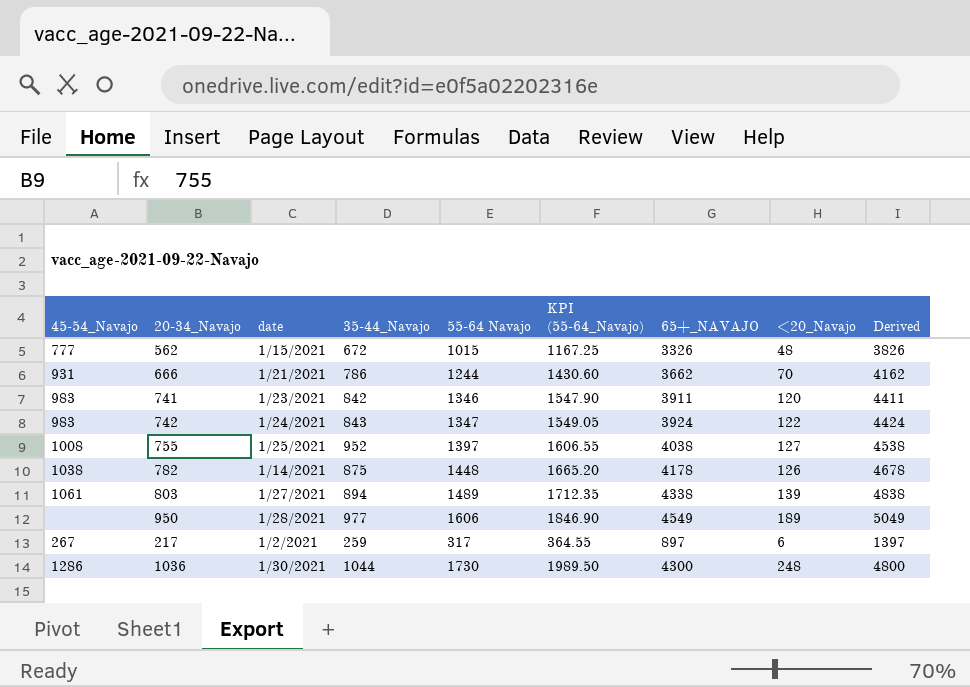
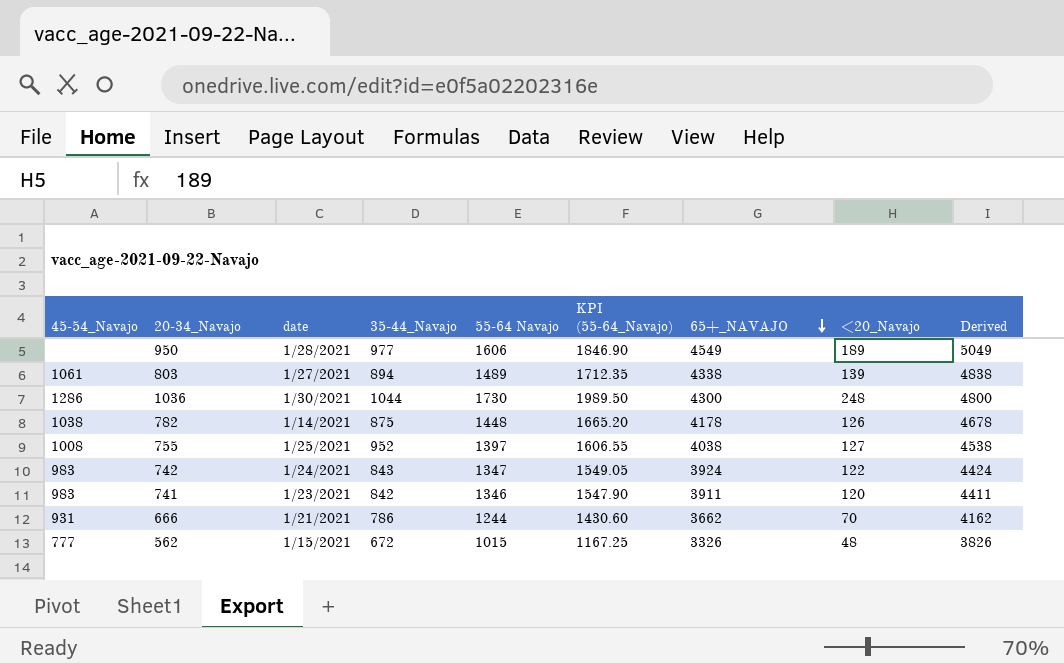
row order: none -> 65+_NAVAJO descending
row 217: 267 | 1/2/2021 | 259 | 317 | 364.55 | 897 | 6 | 1397 -> none

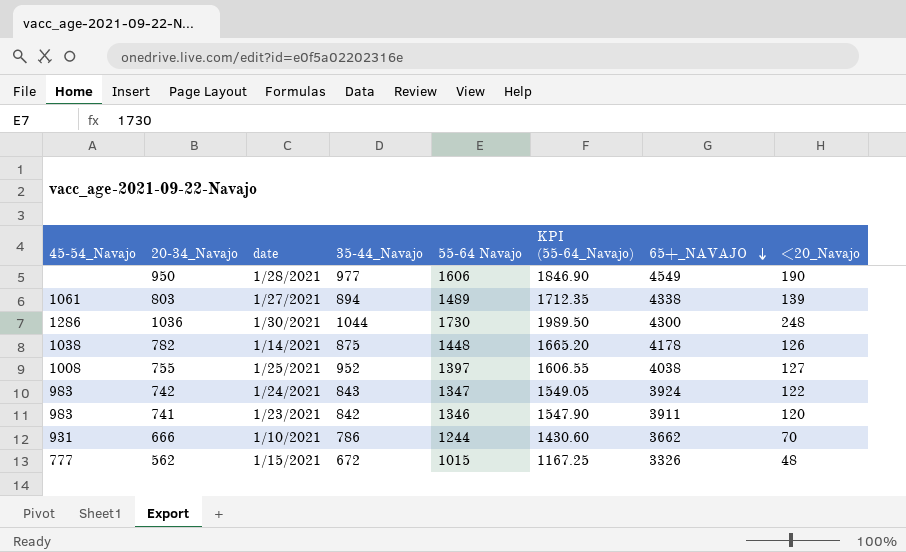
column Derived | formula: [65+_NAVAJO] + 500 -> none
950 | <20_Navajo: 189 -> 190
666 | date: 1/21/2021 -> 1/10/2021

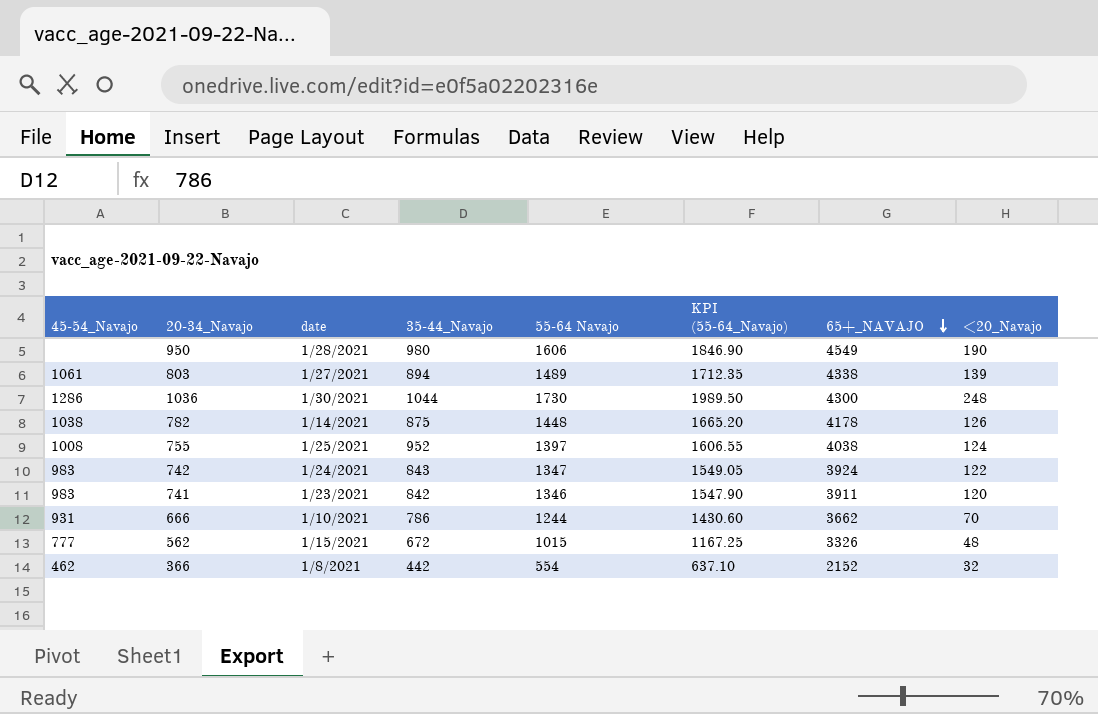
950 | 35-44_Navajo: 977 -> 980
755 | <20_Navajo: 127 -> 124
row 366: none -> 462 | 1/8/2021 | 442 | 554 | 637.10 | 2152 | 32

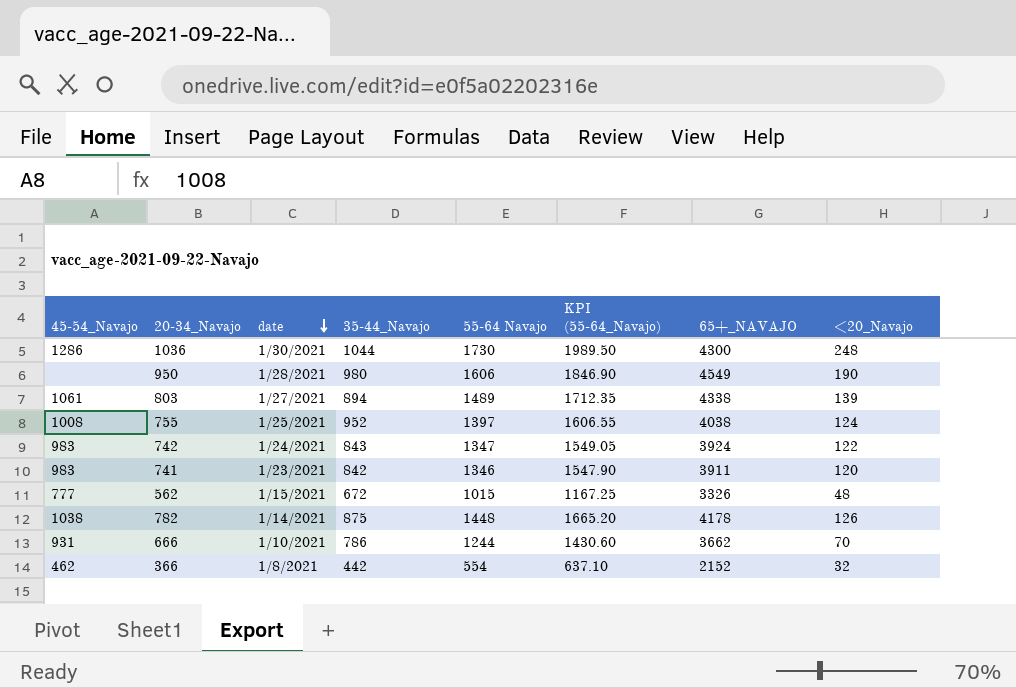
row order: 65+_NAVAJO descending -> date descending

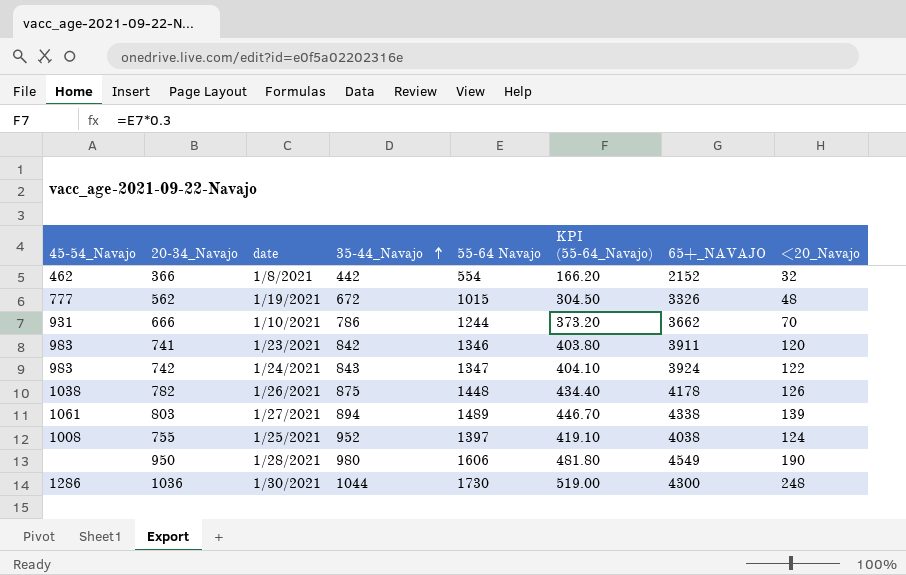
row order: date descending -> 35-44_Navajo ascending
column KPI (55-64_Navajo) | formula: [55-64 Navajo] * 1.15 -> [55-64 Navajo] * 0.3
562 | date: 1/15/2021 -> 1/19/2021
782 | date: 1/14/2021 -> 1/26/2021

